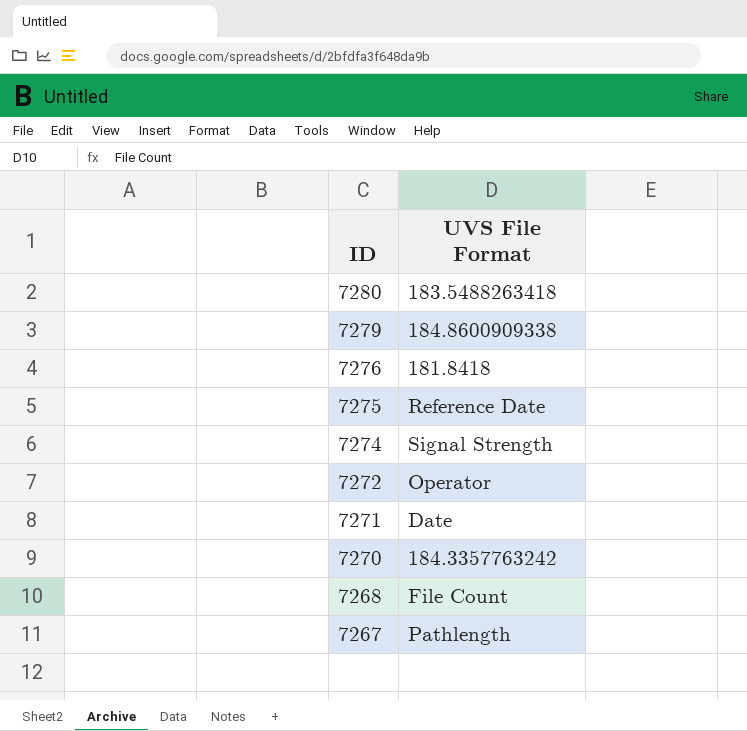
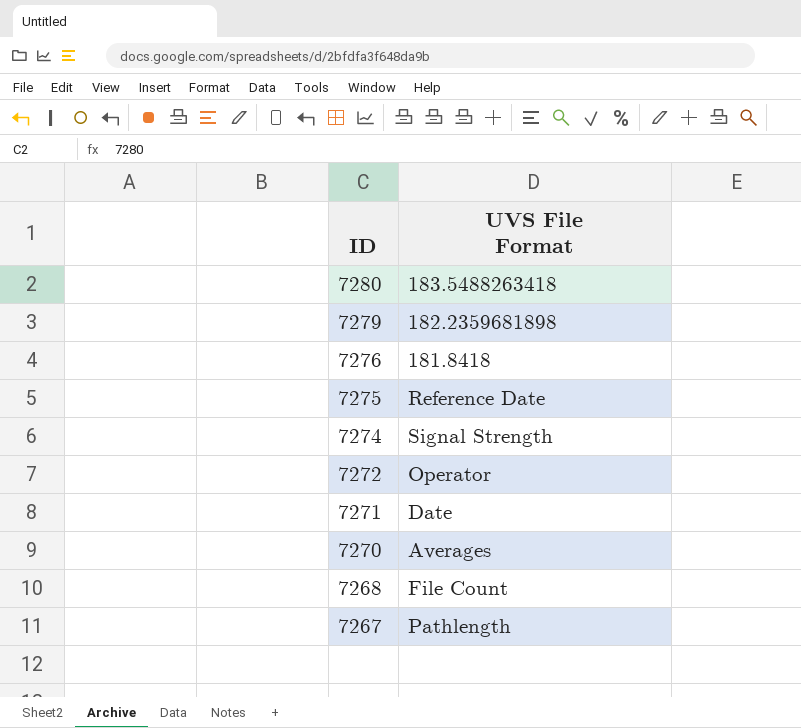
7279 | UVS File Format: 184.8600909338 -> 182.2359681898
7270 | UVS File Format: 184.3357763242 -> Averages

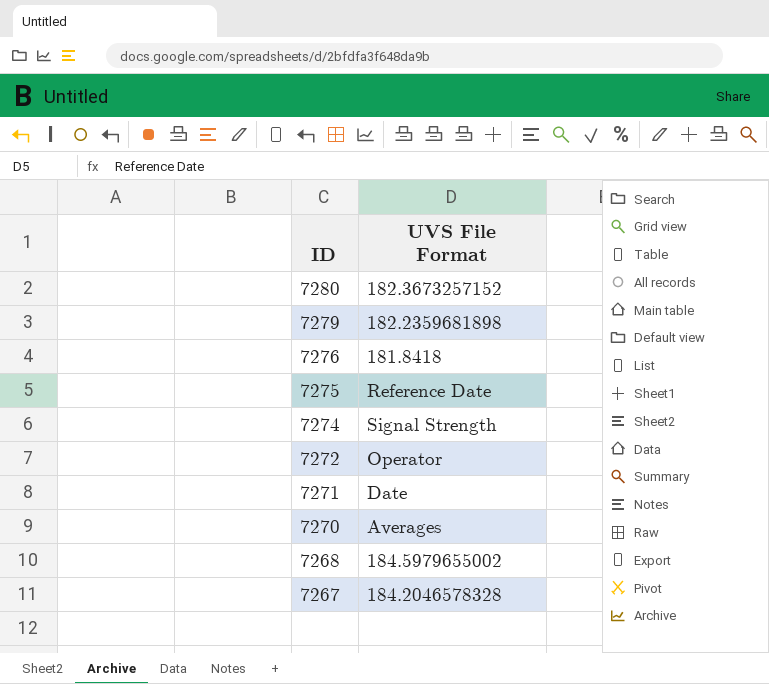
7280 | UVS File Format: 183.5488263418 -> 182.3673257152
7268 | UVS File Format: File Count -> 184.5979655002
7267 | UVS File Format: Pathlength -> 184.2046578328

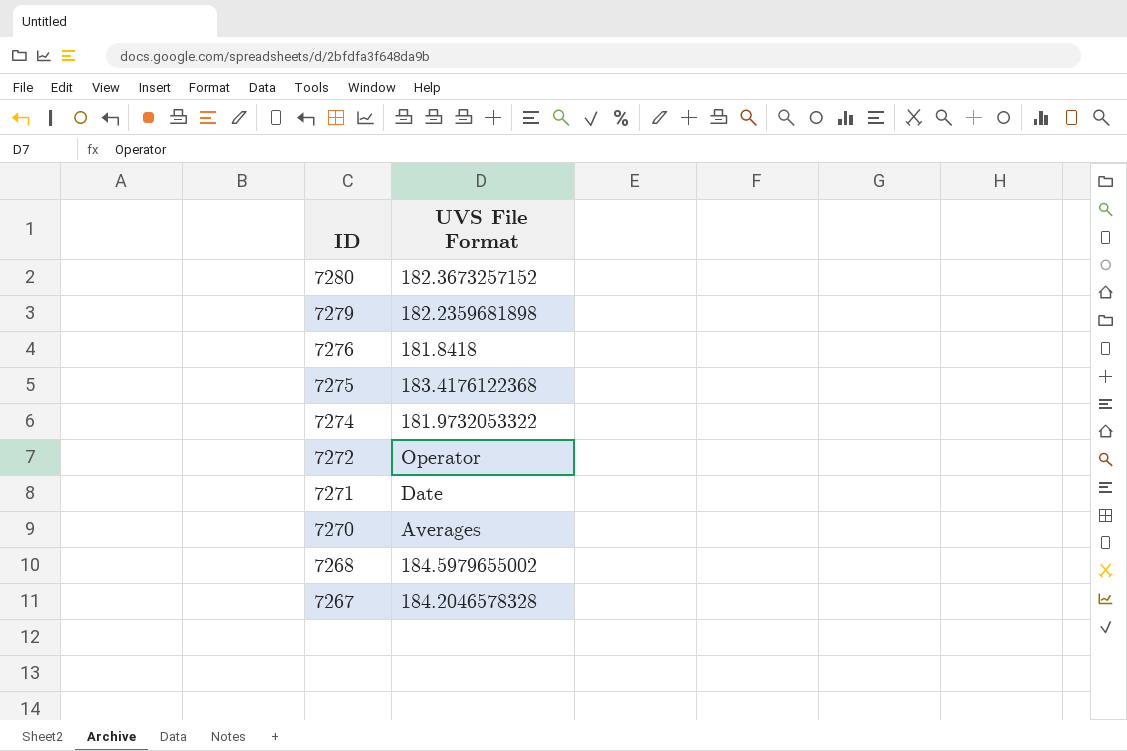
7275 | UVS File Format: Reference Date -> 183.4176122368
7274 | UVS File Format: Signal Strength -> 181.9732053322

